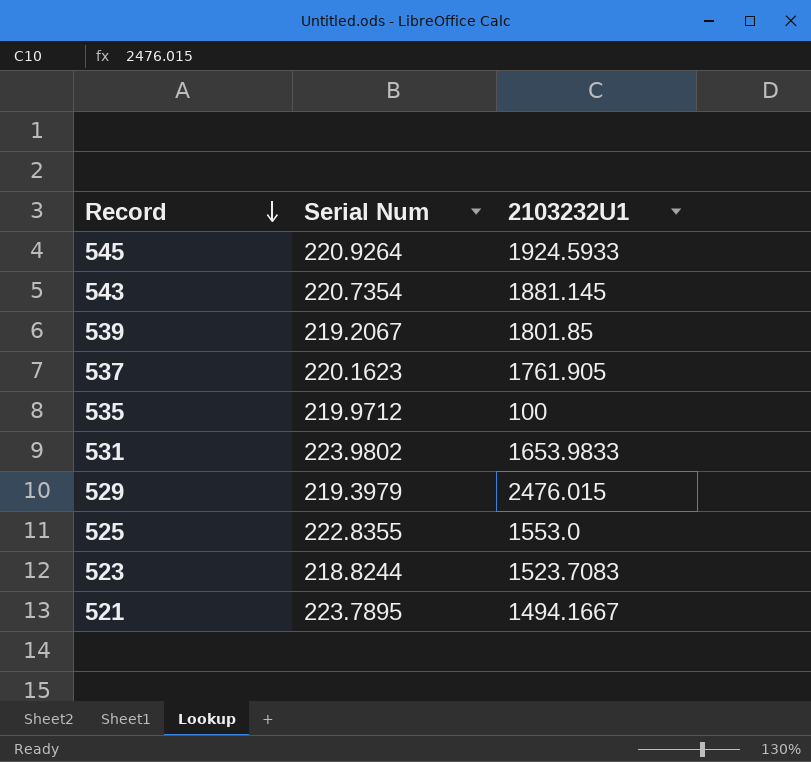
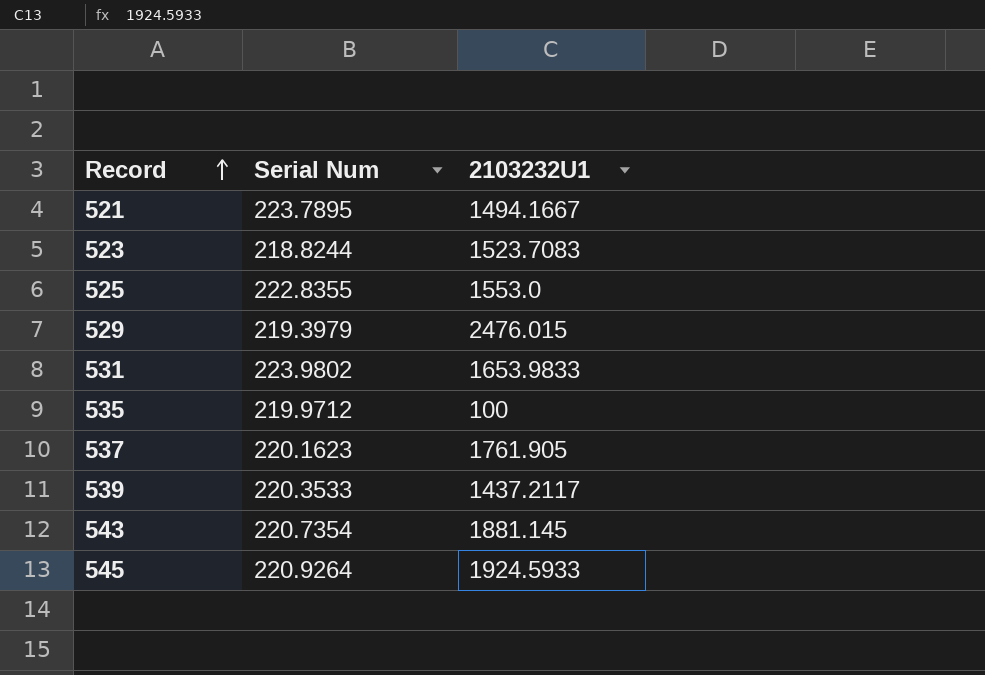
row order: Record descending -> Record ascending
539 | Serial Num: 219.2067 -> 220.3533
539 | 2103232U1: 1801.85 -> 1437.2117

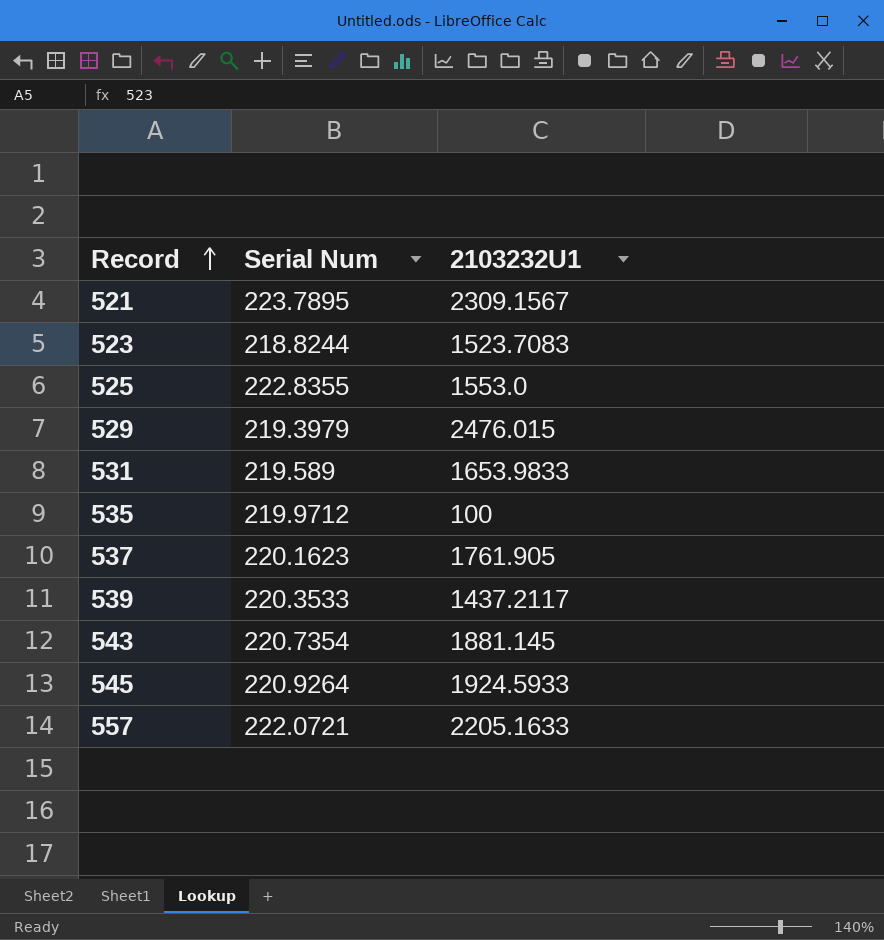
521 | 2103232U1: 1494.1667 -> 2309.1567
531 | Serial Num: 223.9802 -> 219.589
row 557: none -> 222.0721 | 2205.1633

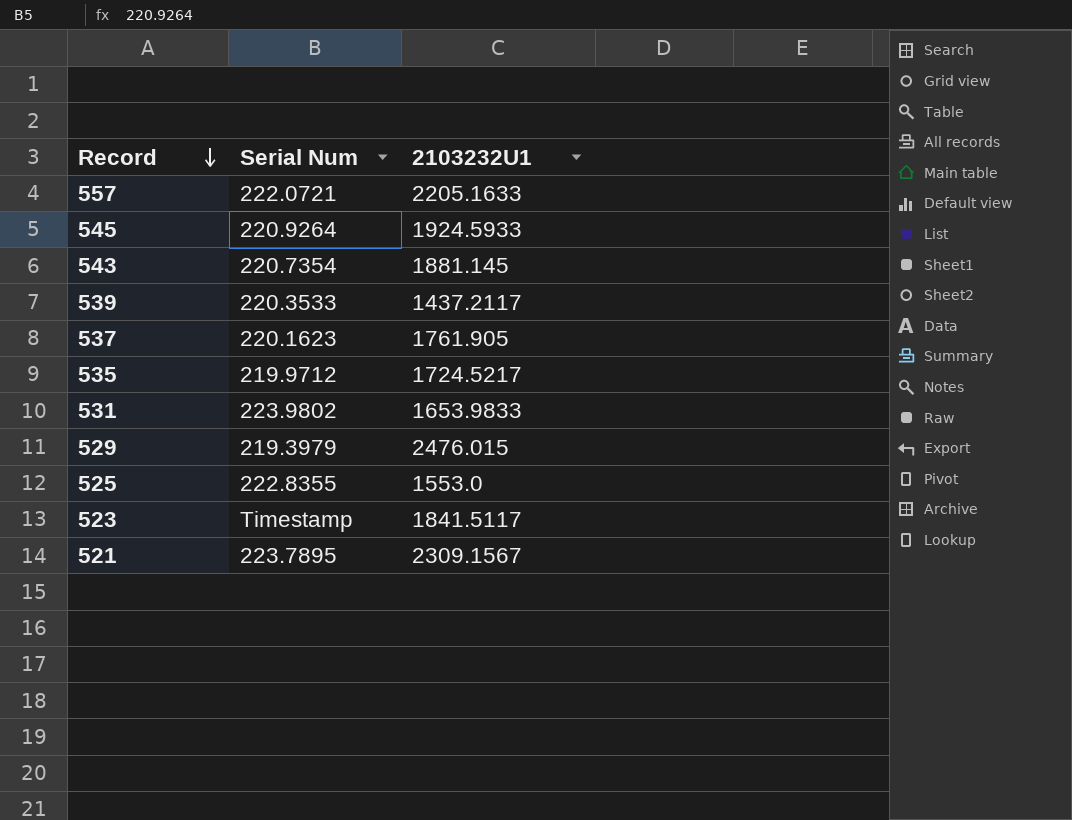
row order: Record ascending -> Record descending
535 | 2103232U1: 100 -> 1724.5217
531 | Serial Num: 219.589 -> 223.9802
523 | Serial Num: 218.8244 -> Timestamp
523 | 2103232U1: 1523.7083 -> 1841.5117

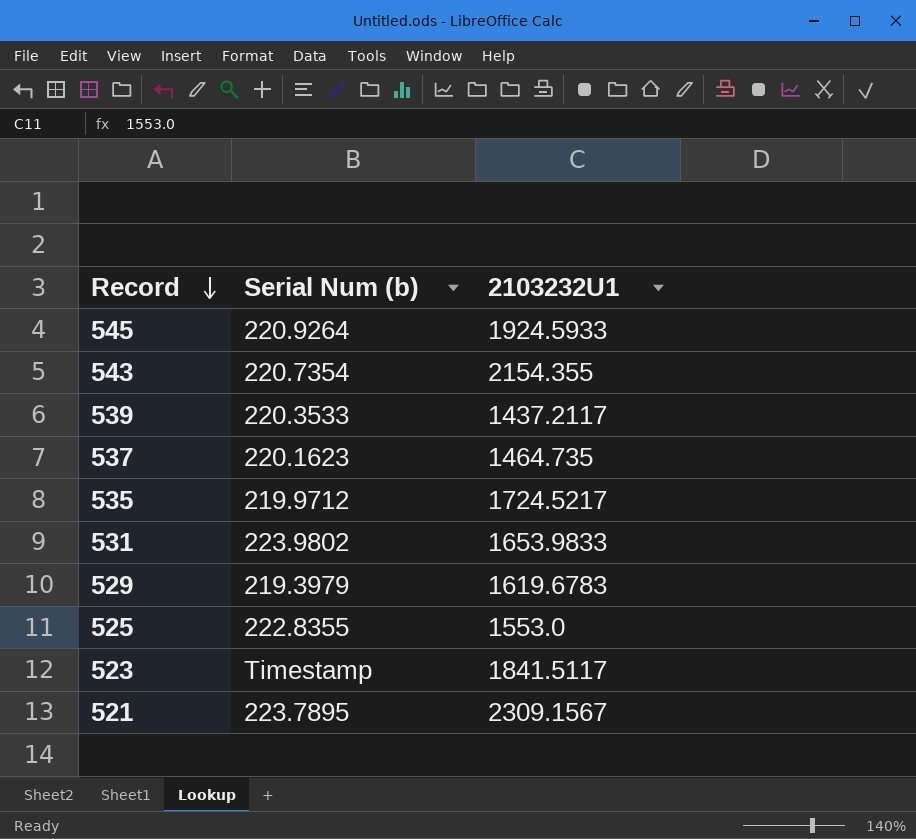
column name: Serial Num -> Serial Num (b)
row 557: 222.0721 | 2205.1633 -> none
543 | 2103232U1: 1881.145 -> 2154.355
537 | 2103232U1: 1761.905 -> 1464.735
529 | 2103232U1: 2476.015 -> 1619.6783

